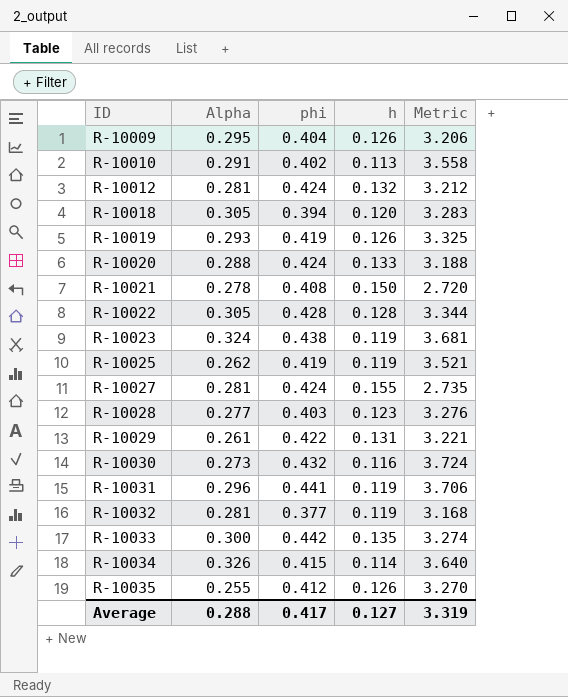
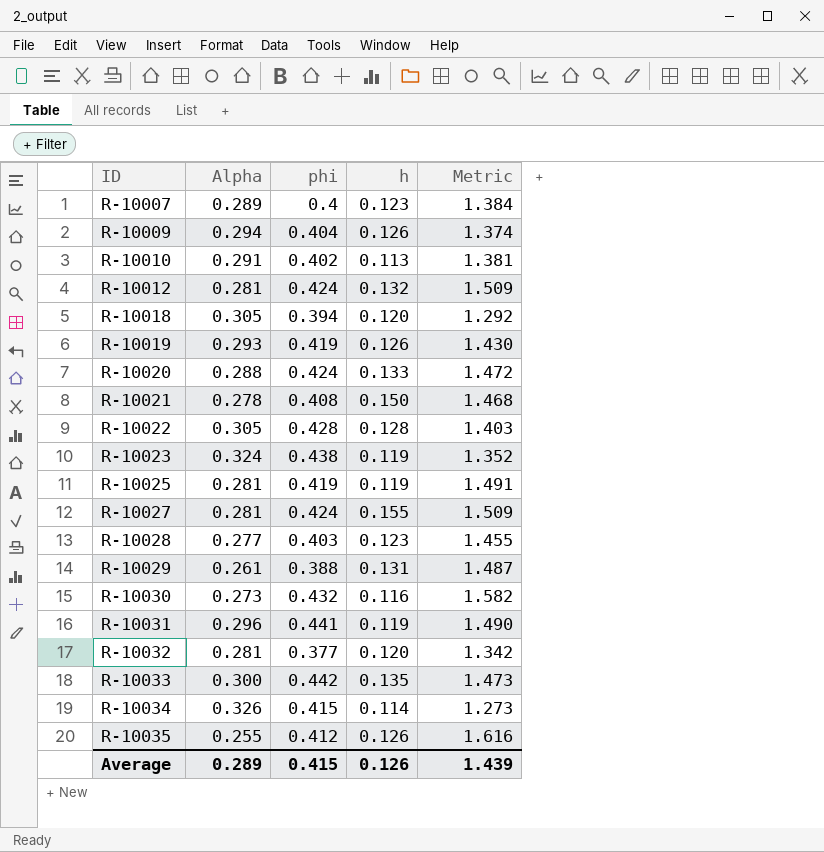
column Metric | formula: [phi] / [h] -> [phi] / [Alpha]
row R-10007: none -> 0.289 | 0.4 | 0.123 | 1.384
R-10009 | Alpha: 0.295 -> 0.294
R-10025 | Alpha: 0.262 -> 0.281
R-10029 | phi: 0.422 -> 0.388
R-10032 | h: 0.119 -> 0.120
Average | Alpha: 0.288 -> 0.289
Average | phi: 0.417 -> 0.415
Average | h: 0.127 -> 0.126
Average | Metric: 3.319 -> 1.439

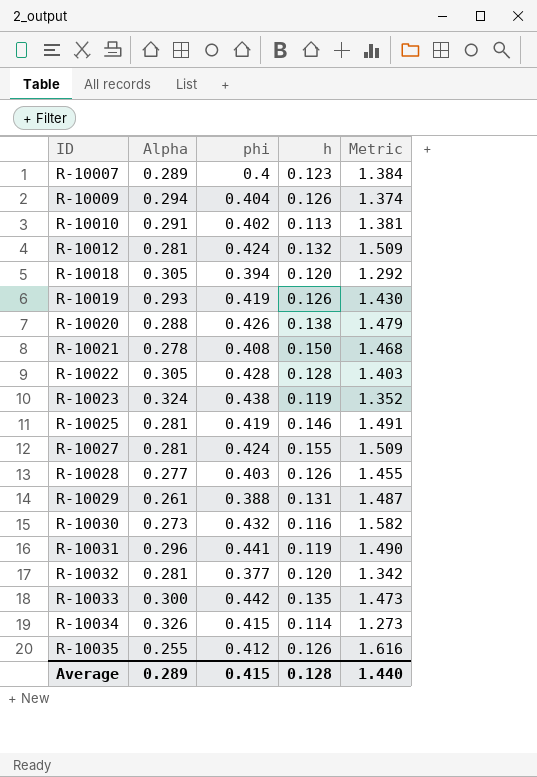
R-10020 | phi: 0.424 -> 0.426
R-10020 | h: 0.133 -> 0.138
R-10020 | Metric: 1.472 -> 1.479
R-10025 | h: 0.119 -> 0.146
R-10028 | h: 0.123 -> 0.126
Average | h: 0.126 -> 0.128
Average | Metric: 1.439 -> 1.440

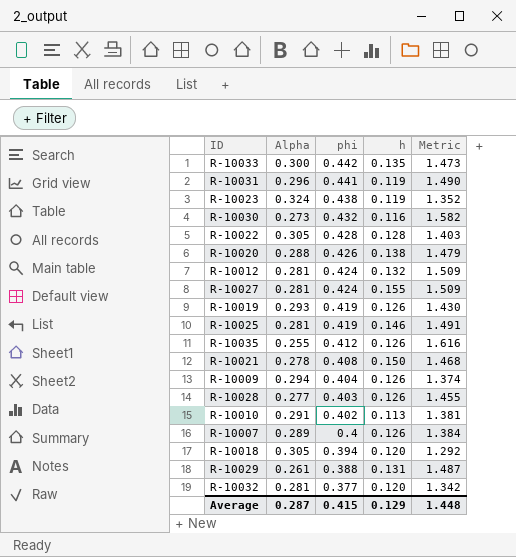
row order: ID ascending -> phi descending
row R-10034: 0.326 | 0.415 | 0.114 | 1.273 -> none
R-10007 | h: 0.123 -> 0.126
Average | Alpha: 0.289 -> 0.287
Average | h: 0.128 -> 0.129
Average | Metric: 1.440 -> 1.448

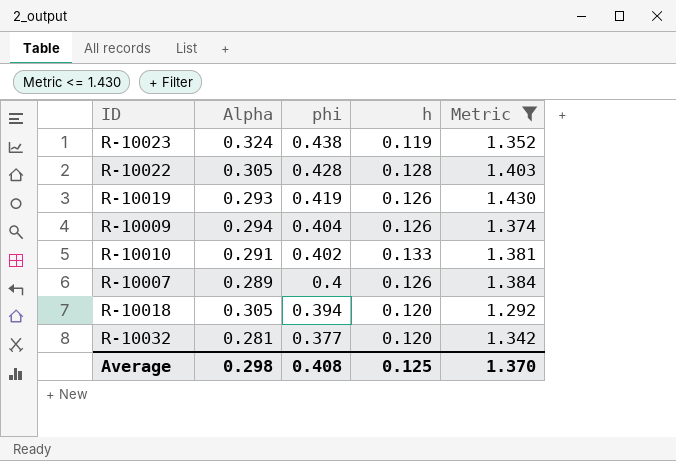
filter: none -> Metric <= 1.430
R-10010 | h: 0.113 -> 0.133
Average | Alpha: 0.287 -> 0.298
Average | phi: 0.415 -> 0.408
Average | h: 0.129 -> 0.125
Average | Metric: 1.448 -> 1.370

